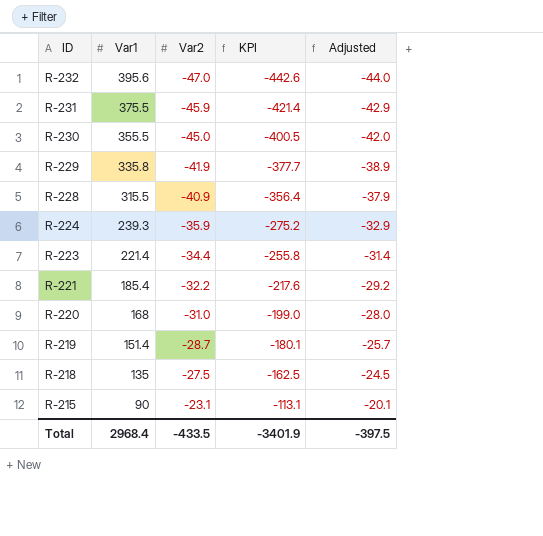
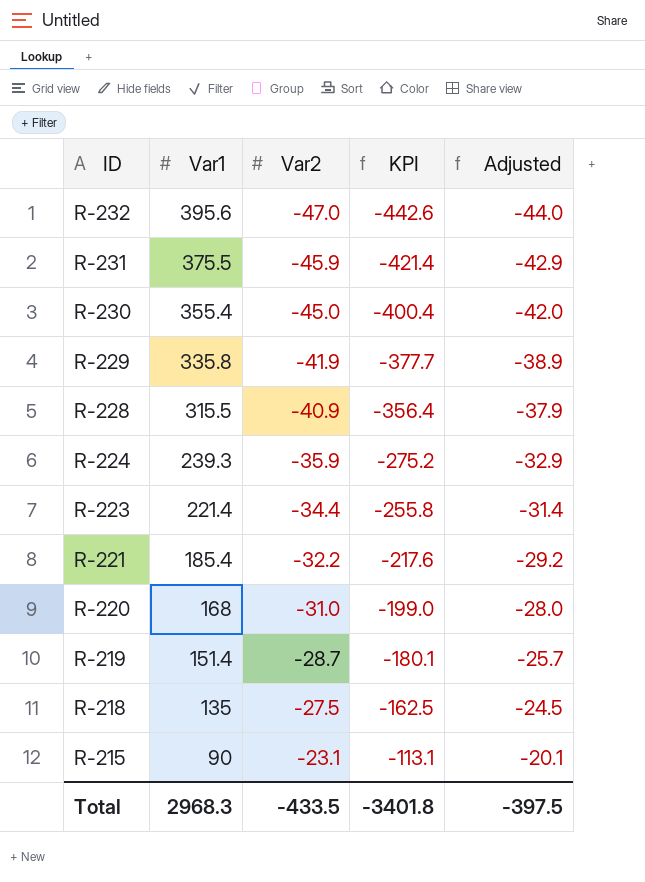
R-230 | Var1: 355.5 -> 355.4
R-230 | KPI: -400.5 -> -400.4
Total | Var1: 2968.4 -> 2968.3
Total | KPI: -3401.9 -> -3401.8

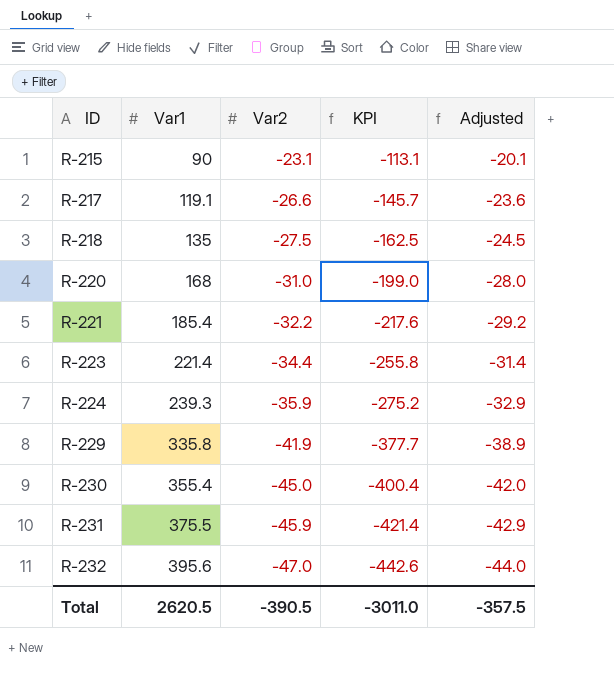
row order: ID descending -> ID ascending
row R-228: 315.5 | -40.9 | -356.4 | -37.9 -> none
row R-219: 151.4 | -28.7 | -180.1 | -25.7 -> none
row R-217: none -> 119.1 | -26.6 | -145.7 | -23.6
Total | Var1: 2968.3 -> 2620.5
Total | Var2: -433.5 -> -390.5
Total | KPI: -3401.8 -> -3011.0
Total | Adjusted: -397.5 -> -357.5

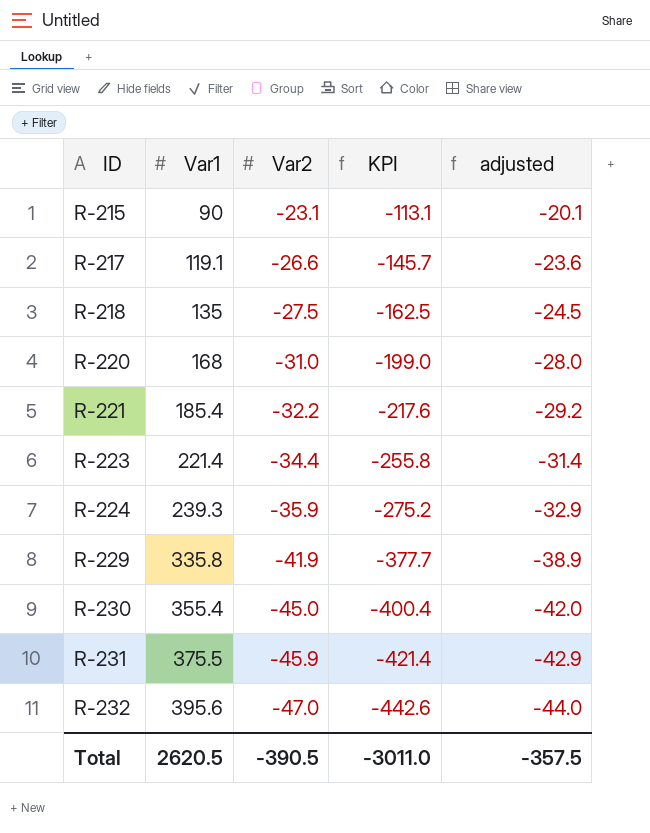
column name: Adjusted -> adjusted

